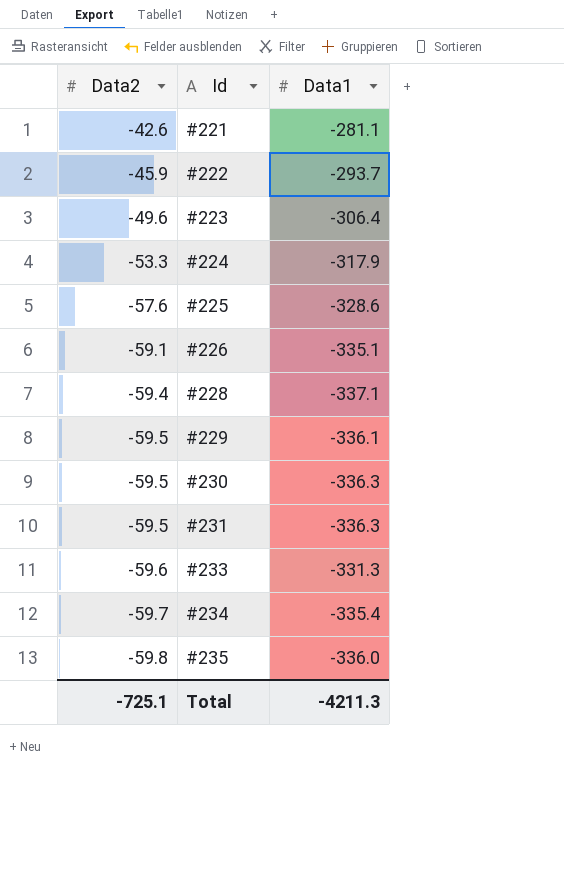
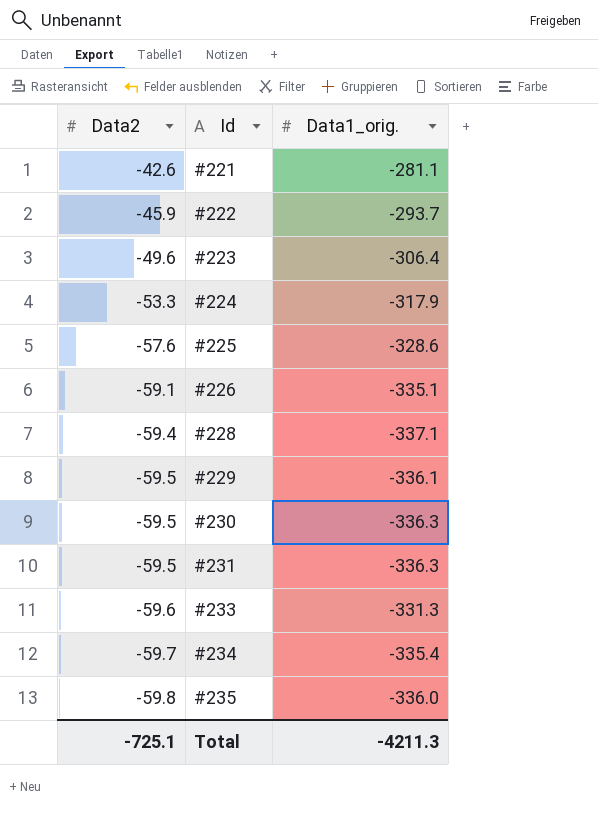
column name: Data1 -> Data1_orig.

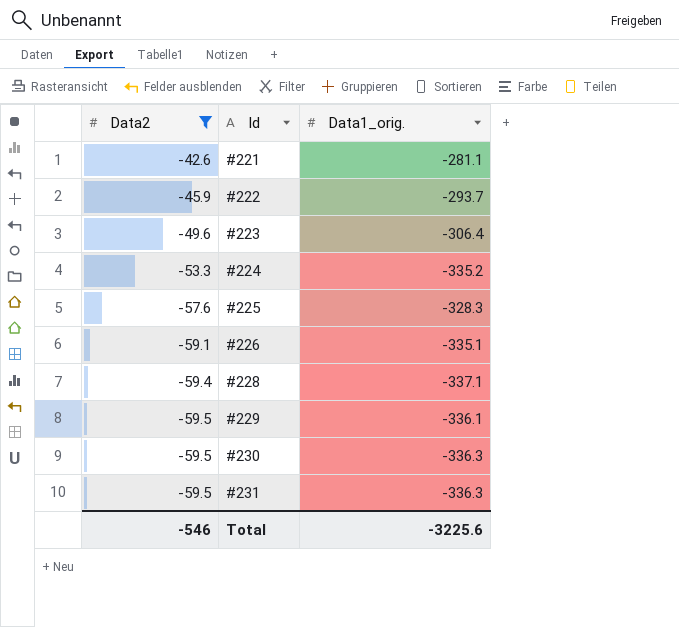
filter: none -> Data2 >= -59.5
#224 | Data1_orig.: -317.9 -> -335.2
#225 | Data1_orig.: -328.6 -> -328.3
Total | Data2: -725.1 -> -546
Total | Data1_orig.: -4211.3 -> -3225.6

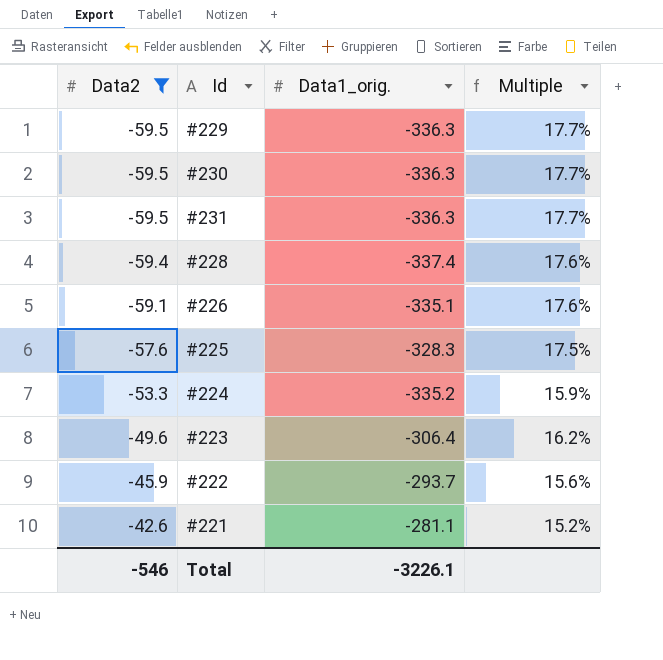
row order: Data2 descending -> Data2 ascending
column Multiple | formula: none -> [Data2] / [Data1_orig.]
#229 | Data1_orig.: -336.1 -> -336.3
#228 | Data1_orig.: -337.1 -> -337.4
Total | Data1_orig.: -3225.6 -> -3226.1

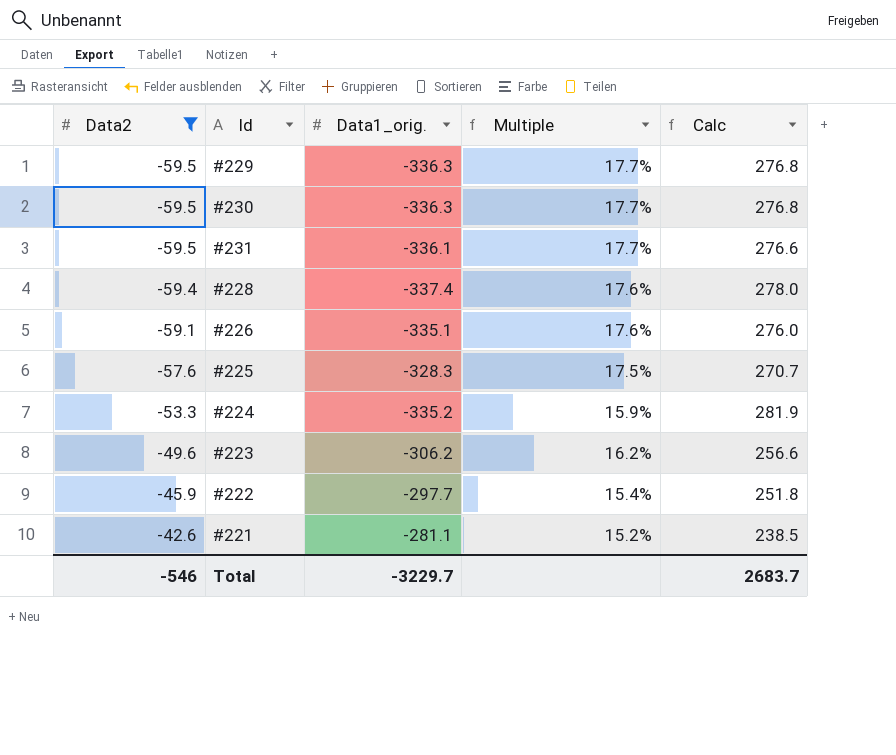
column Calc | formula: none -> [Data2] - [Data1_orig.]
#231 | Data1_orig.: -336.3 -> -336.1
#223 | Data1_orig.: -306.4 -> -306.2
#222 | Data1_orig.: -293.7 -> -297.7
#222 | Multiple: 15.6% -> 15.4%
Total | Data1_orig.: -3226.1 -> -3229.7

